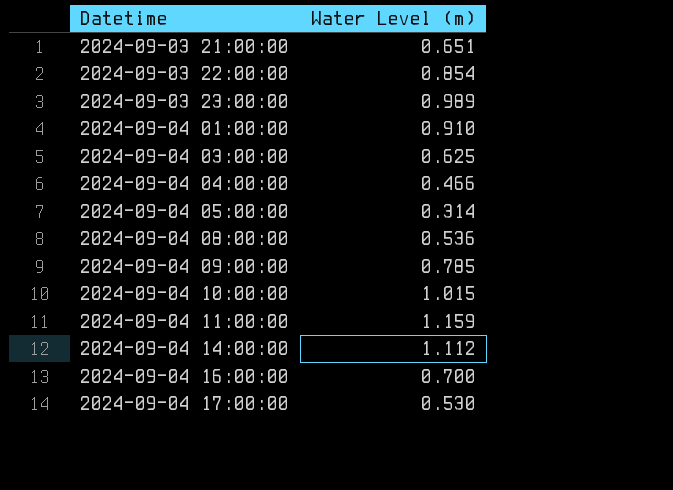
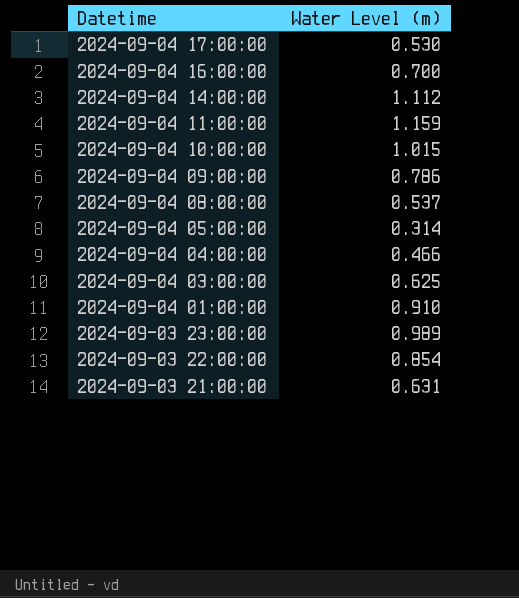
row order: Datetime ascending -> Datetime descending
2024-09-04 09:00:00 | Water Level (m): 0.785 -> 0.786
2024-09-04 08:00:00 | Water Level (m): 0.536 -> 0.537
2024-09-03 21:00:00 | Water Level (m): 0.651 -> 0.631

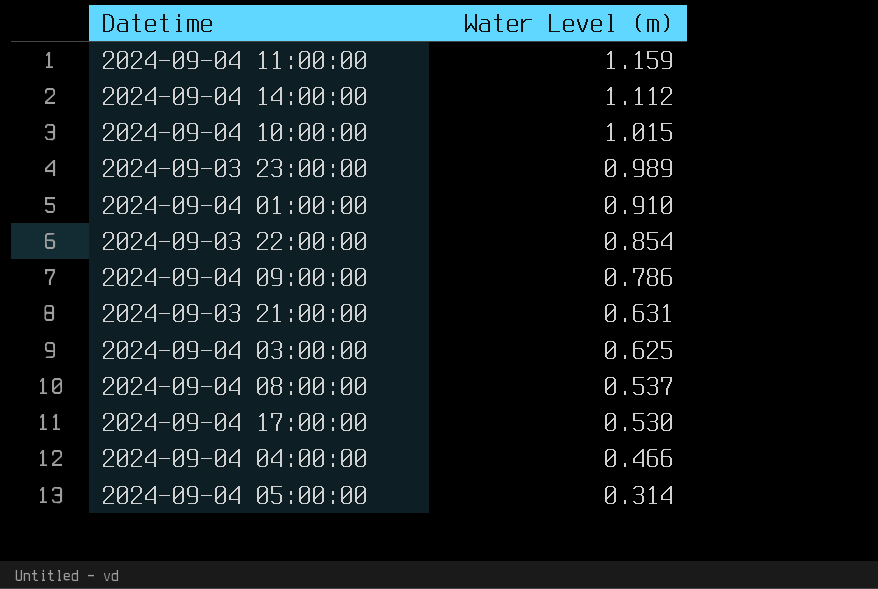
row order: Datetime descending -> Water Level (m) descending
row 2024-09-04 16:00:00: 0.700 -> none

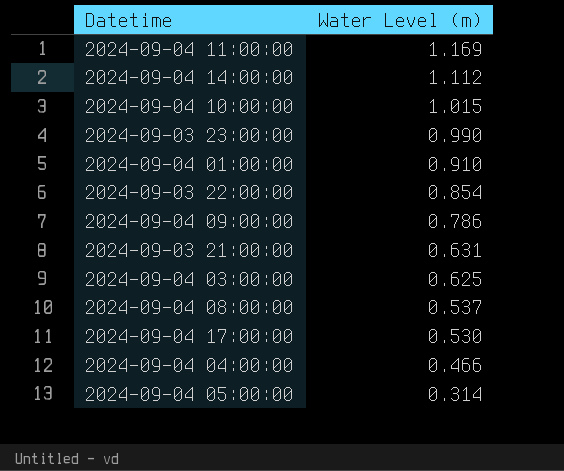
2024-09-04 11:00:00 | Water Level (m): 1.159 -> 1.169
2024-09-03 23:00:00 | Water Level (m): 0.989 -> 0.990

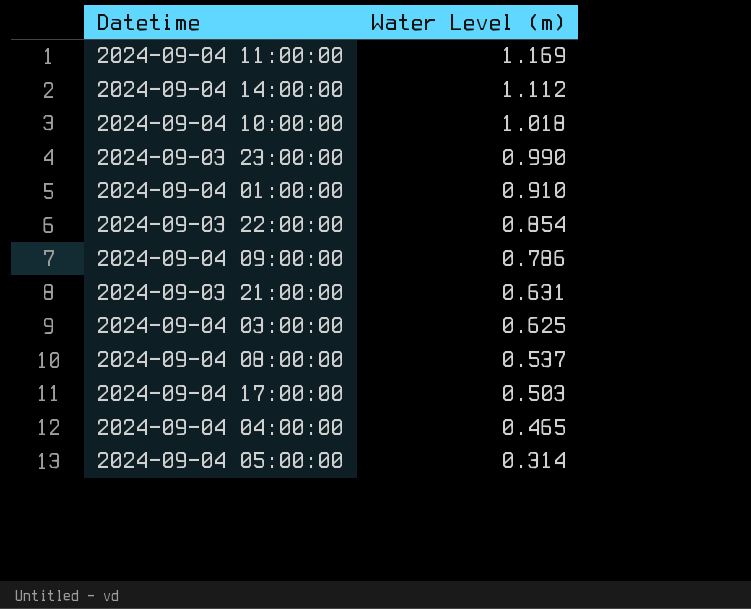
2024-09-04 10:00:00 | Water Level (m): 1.015 -> 1.018
2024-09-04 17:00:00 | Water Level (m): 0.530 -> 0.503
2024-09-04 04:00:00 | Water Level (m): 0.466 -> 0.465

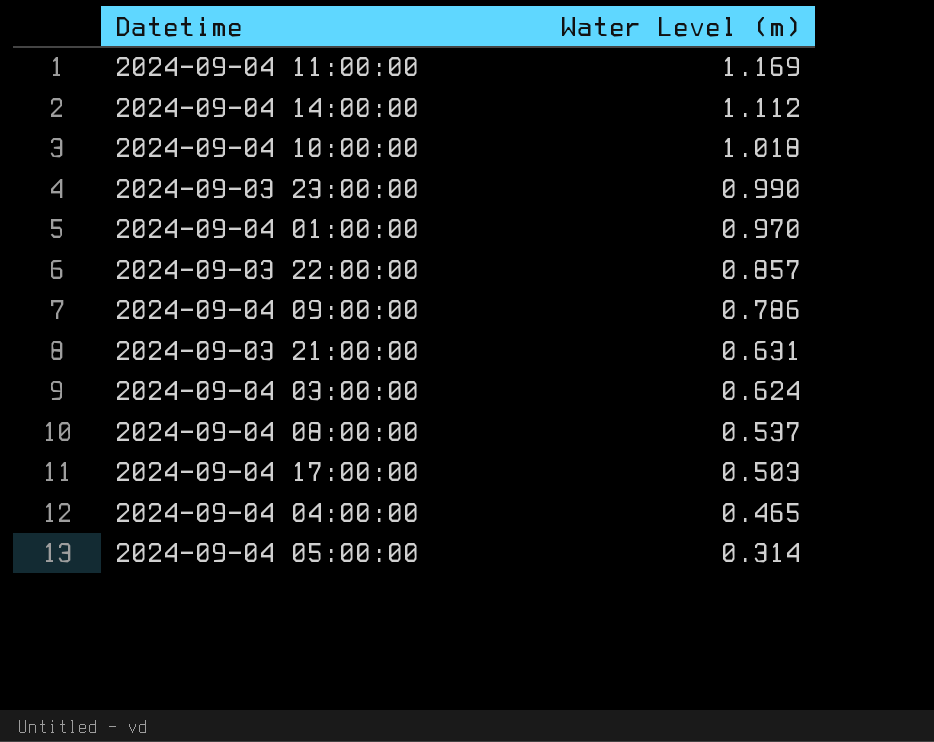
2024-09-04 01:00:00 | Water Level (m): 0.910 -> 0.970
2024-09-03 22:00:00 | Water Level (m): 0.854 -> 0.857
2024-09-04 03:00:00 | Water Level (m): 0.625 -> 0.624

